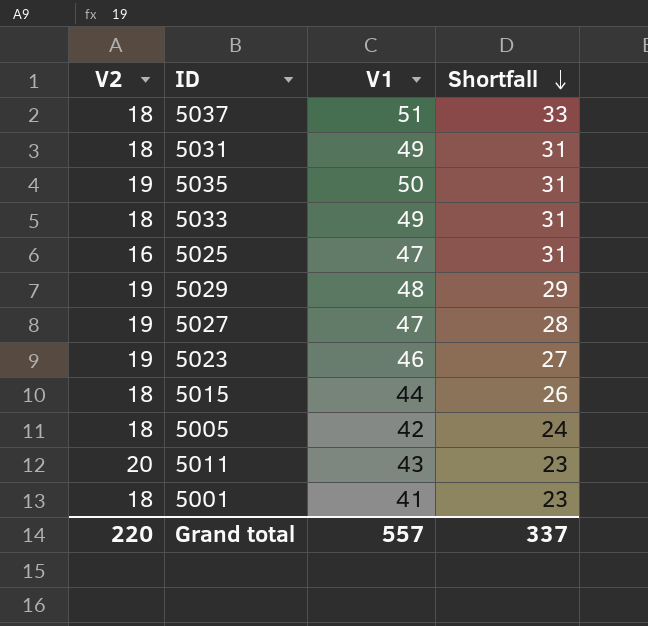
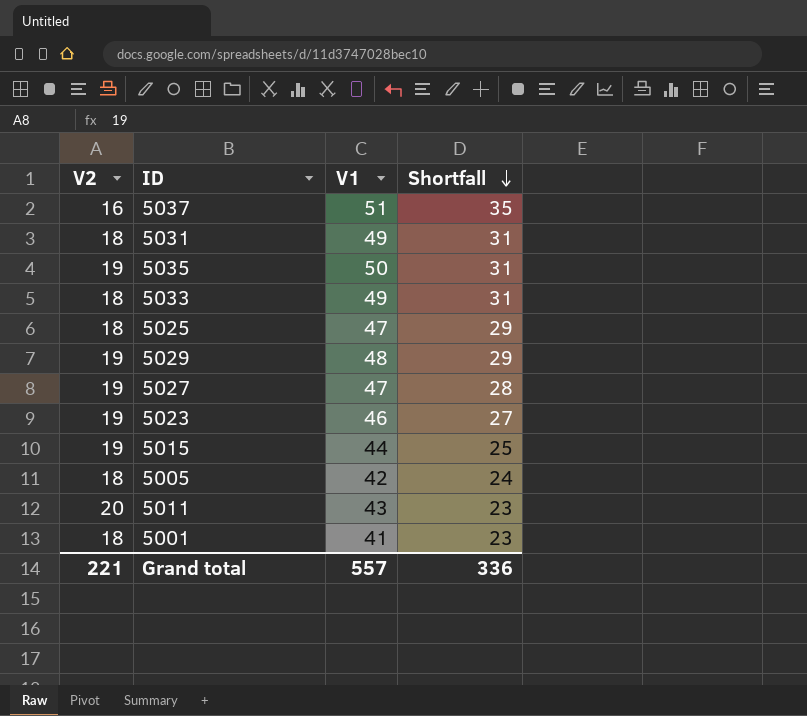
5037 | V2: 18 -> 16
5037 | Shortfall: 33 -> 35
5025 | V2: 16 -> 18
5025 | Shortfall: 31 -> 29
5015 | V2: 18 -> 19
5015 | Shortfall: 26 -> 25
Grand total | V2: 220 -> 221
Grand total | Shortfall: 337 -> 336

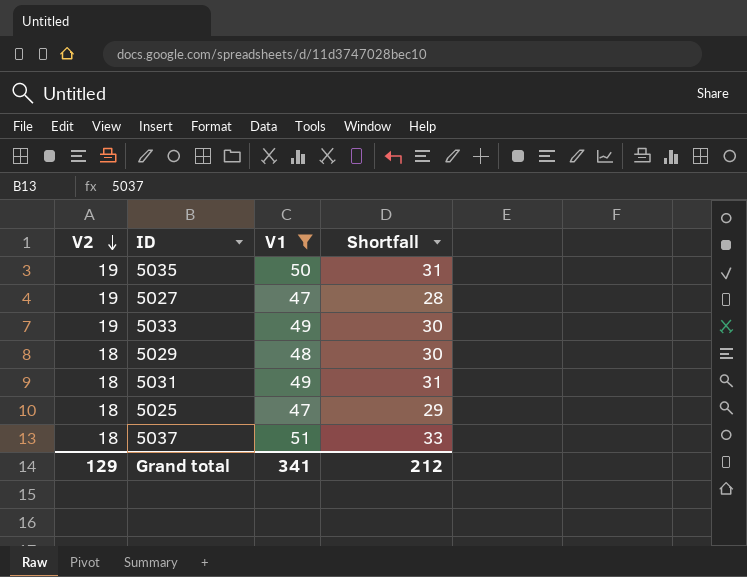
filter: none -> V1 >= 47
row order: Shortfall descending -> V2 descending
5033 | V2: 18 -> 19
5033 | Shortfall: 31 -> 30
5029 | V2: 19 -> 18
5029 | Shortfall: 29 -> 30
5037 | V2: 16 -> 18
5037 | Shortfall: 35 -> 33
Grand total | V2: 221 -> 129
Grand total | V1: 557 -> 341
Grand total | Shortfall: 336 -> 212

